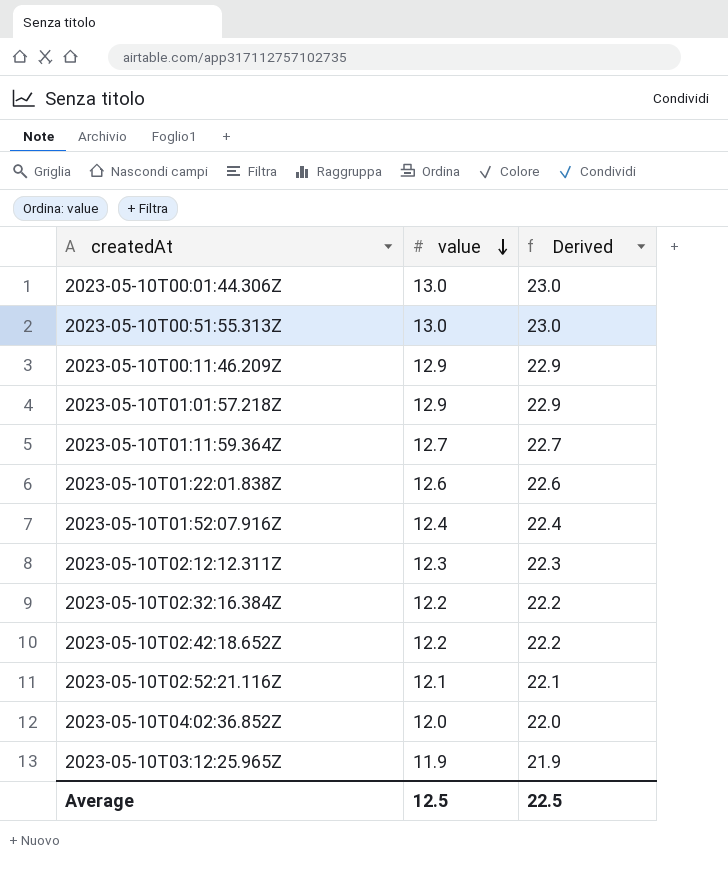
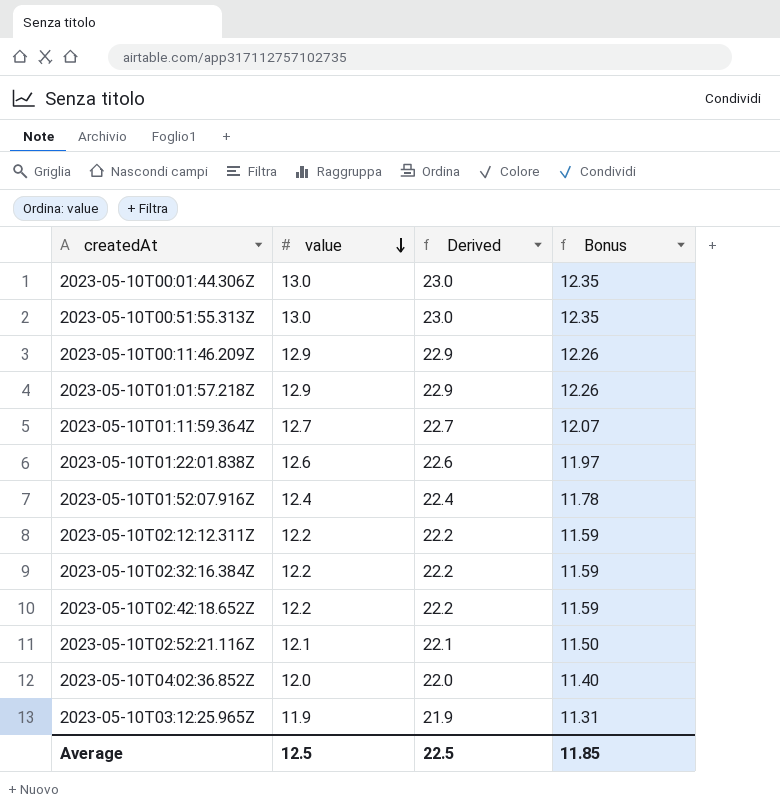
column Bonus | formula: none -> [value] * 0.95
2023-05-10T02:12:12.311Z | value: 12.3 -> 12.2
2023-05-10T02:12:12.311Z | Derived: 22.3 -> 22.2

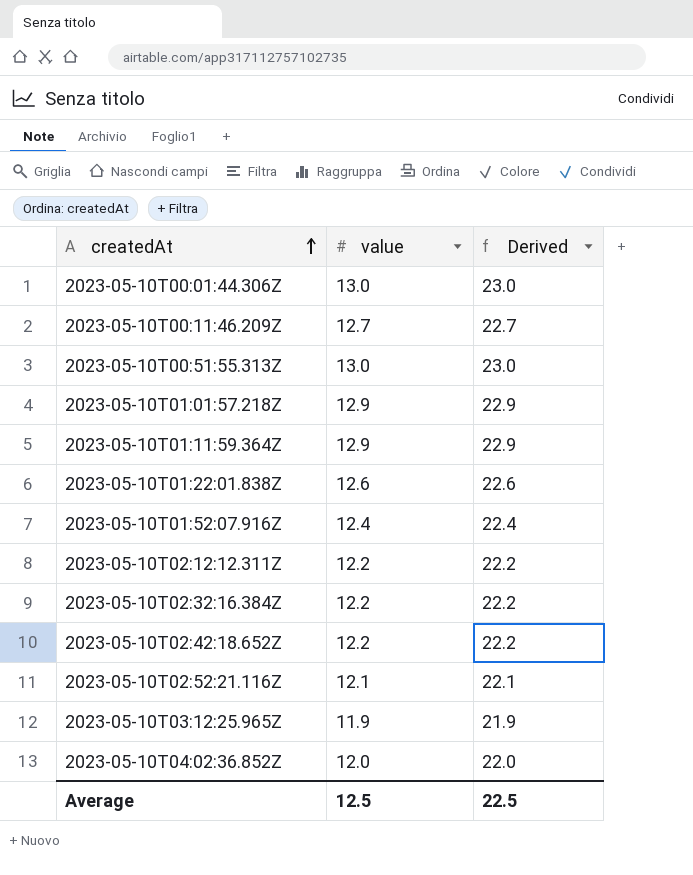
row order: value descending -> createdAt ascending
column Bonus | formula: [value] * 0.95 -> none
2023-05-10T00:11:46.209Z | value: 12.9 -> 12.7
2023-05-10T00:11:46.209Z | Derived: 22.9 -> 22.7
2023-05-10T01:11:59.364Z | value: 12.7 -> 12.9
2023-05-10T01:11:59.364Z | Derived: 22.7 -> 22.9

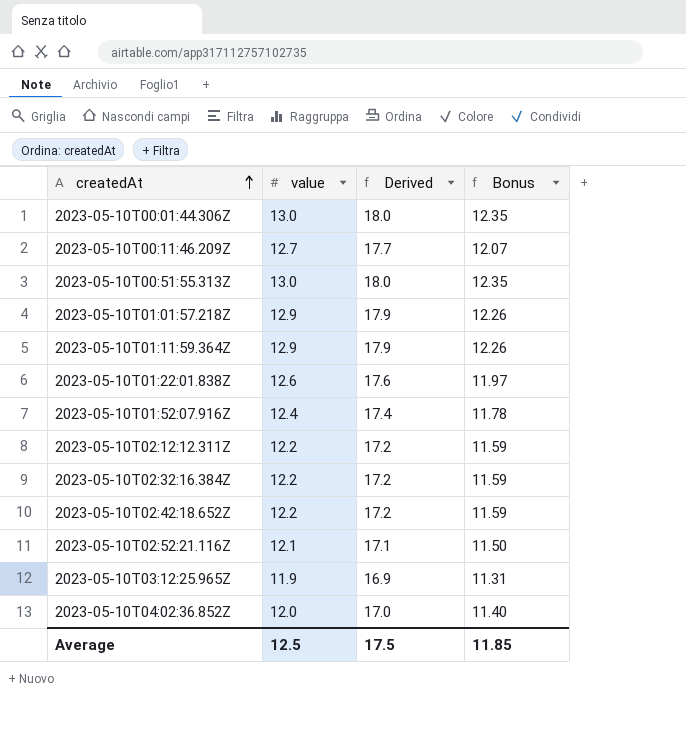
column Derived | formula: [value] + 10 -> [value] + 5
column Bonus | formula: none -> [value] * 0.95
Average | Derived: 22.5 -> 17.5

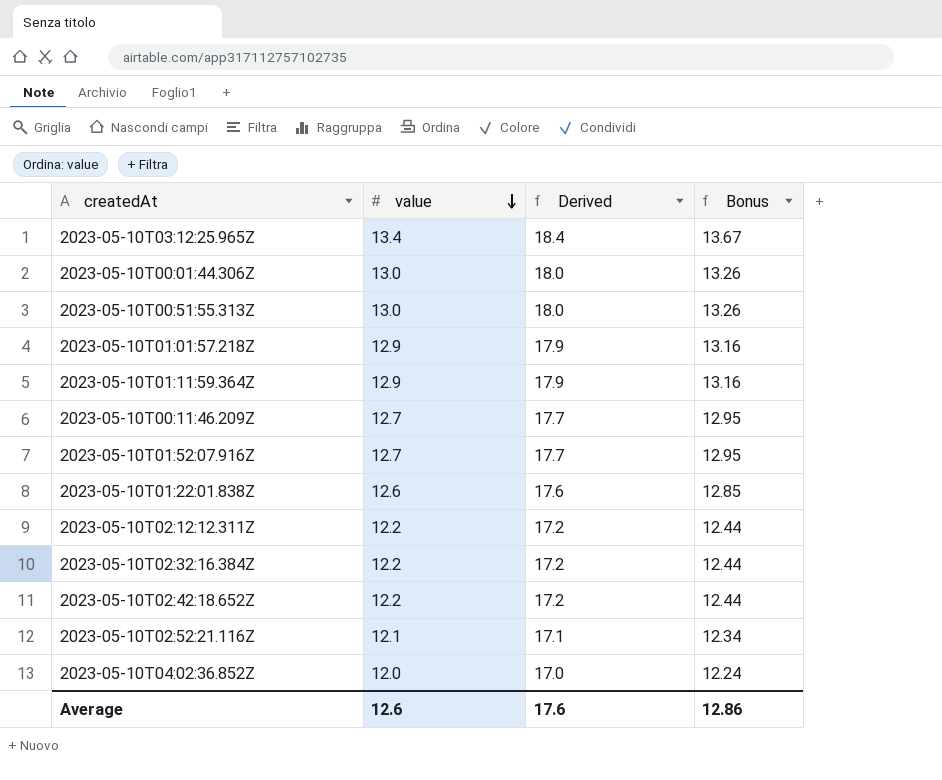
row order: createdAt ascending -> value descending
column Bonus | formula: [value] * 0.95 -> [value] * 1.02
2023-05-10T03:12:25.965Z | value: 11.9 -> 13.4
2023-05-10T03:12:25.965Z | Derived: 16.9 -> 18.4
2023-05-10T01:52:07.916Z | value: 12.4 -> 12.7
2023-05-10T01:52:07.916Z | Derived: 17.4 -> 17.7
Average | value: 12.5 -> 12.6
Average | Derived: 17.5 -> 17.6
Average | Bonus: 11.85 -> 12.86

